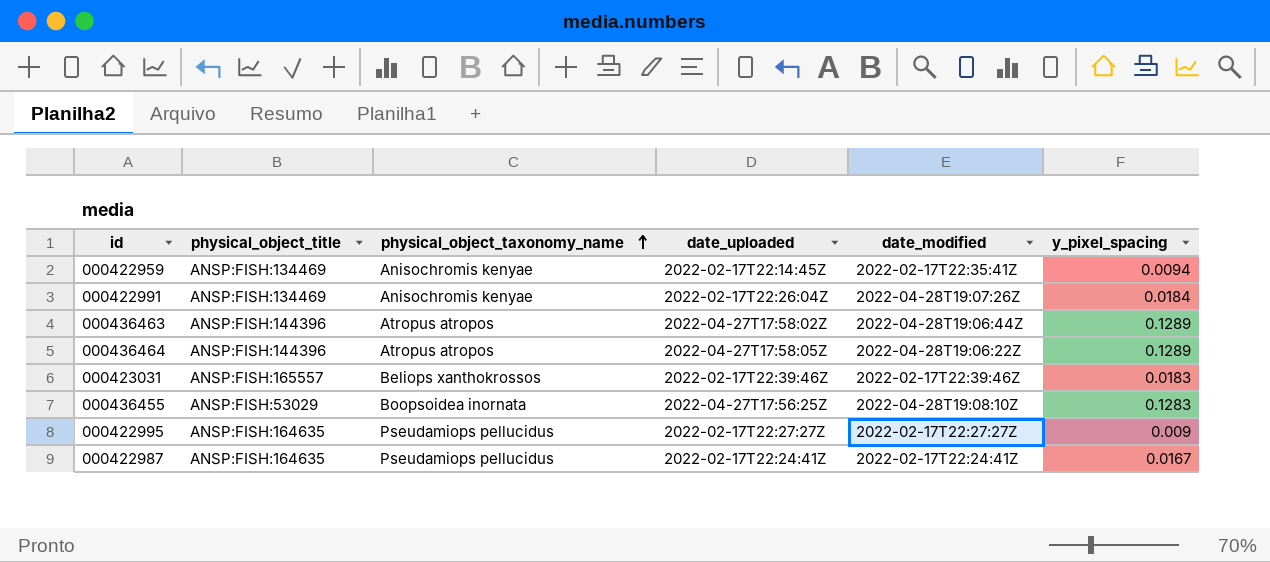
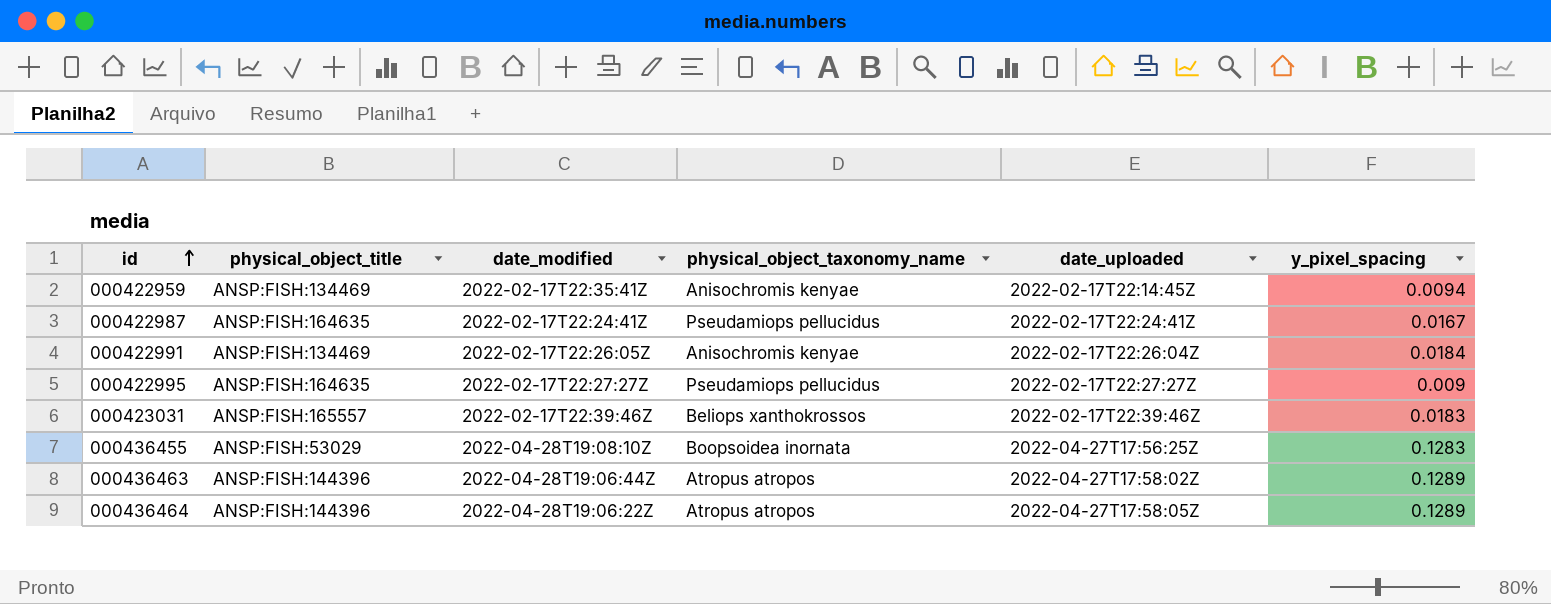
row order: physical_object_taxonomy_name ascending -> id ascending
column date_modified | position: 5 -> 3
000422991 | date_modified: 2022-04-28T19:07:26Z -> 2022-02-17T22:26:05Z

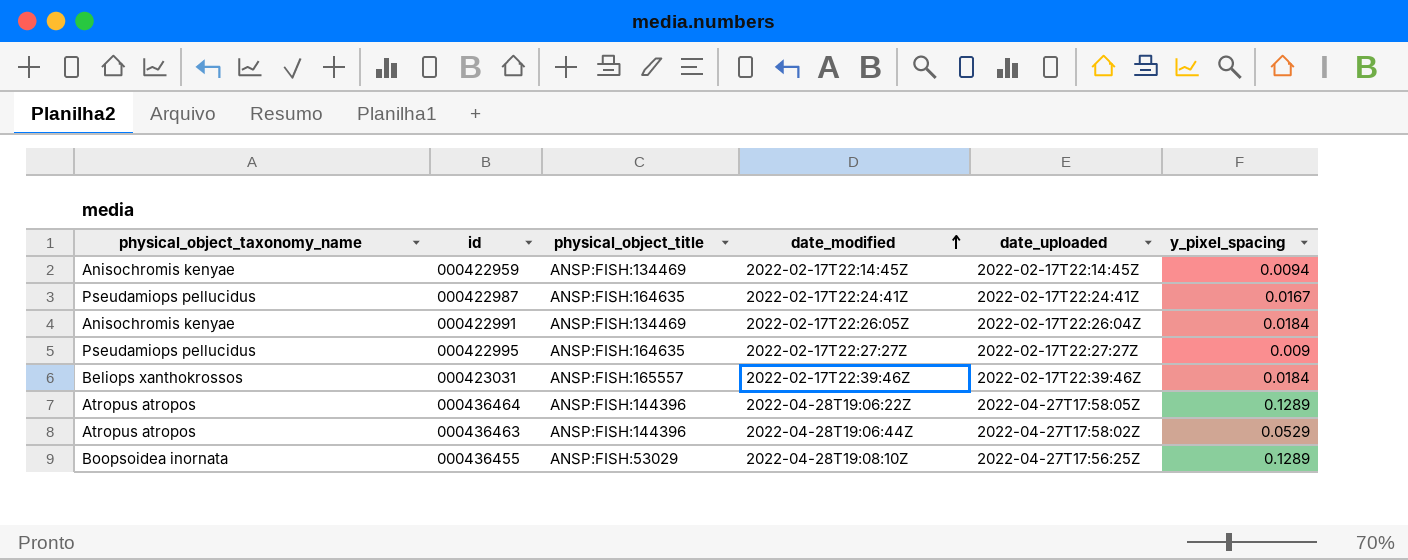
row order: id ascending -> date_modified ascending
column physical_object_taxonomy_name | position: 4 -> 1
000422959 | date_modified: 2022-02-17T22:35:41Z -> 2022-02-17T22:14:45Z
000423031 | y_pixel_spacing: 0.0183 -> 0.0184
000436463 | y_pixel_spacing: 0.1289 -> 0.0529
000436455 | y_pixel_spacing: 0.1283 -> 0.1289

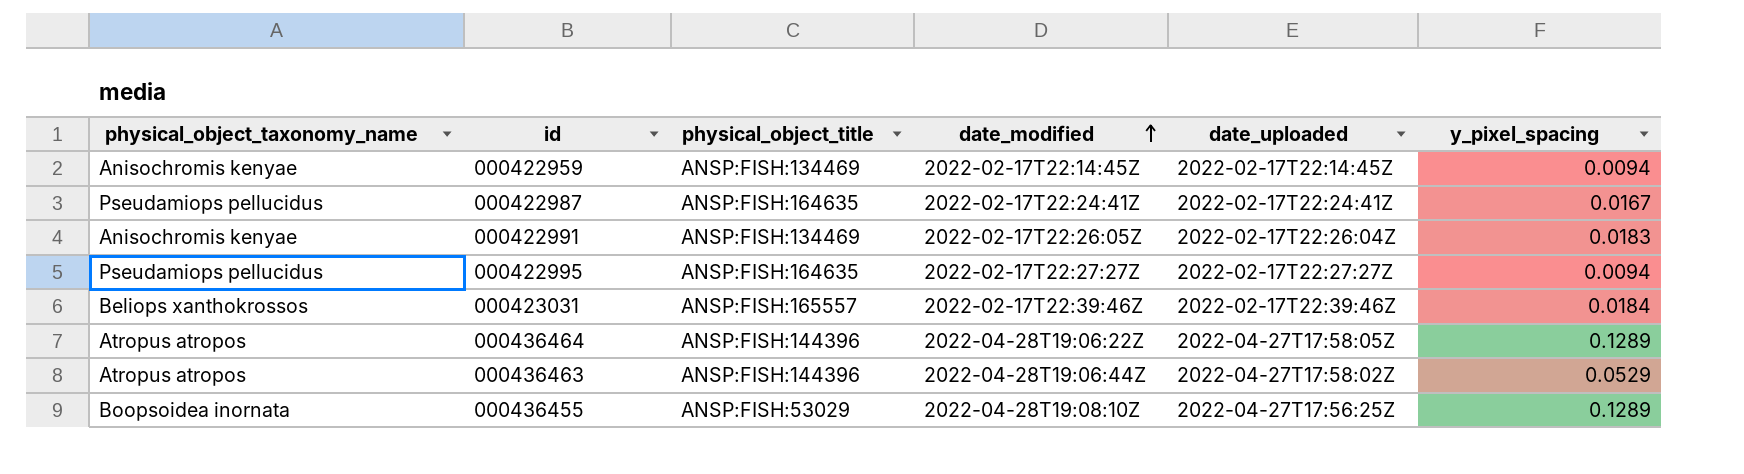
000422991 | y_pixel_spacing: 0.0184 -> 0.0183
000422995 | y_pixel_spacing: 0.009 -> 0.0094

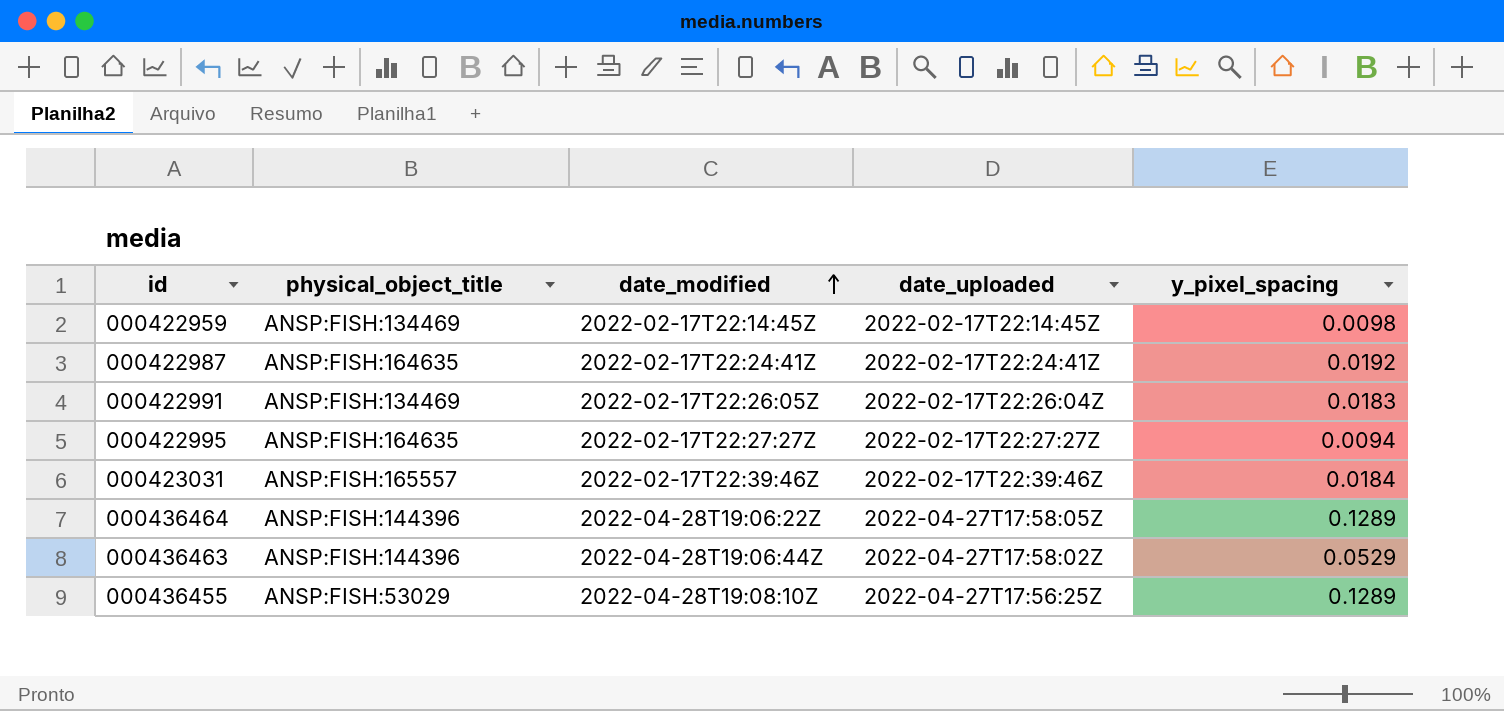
column physical_object_taxonomy_name | position: 1 -> none
000422959 | y_pixel_spacing: 0.0094 -> 0.0098
000422987 | y_pixel_spacing: 0.0167 -> 0.0192

